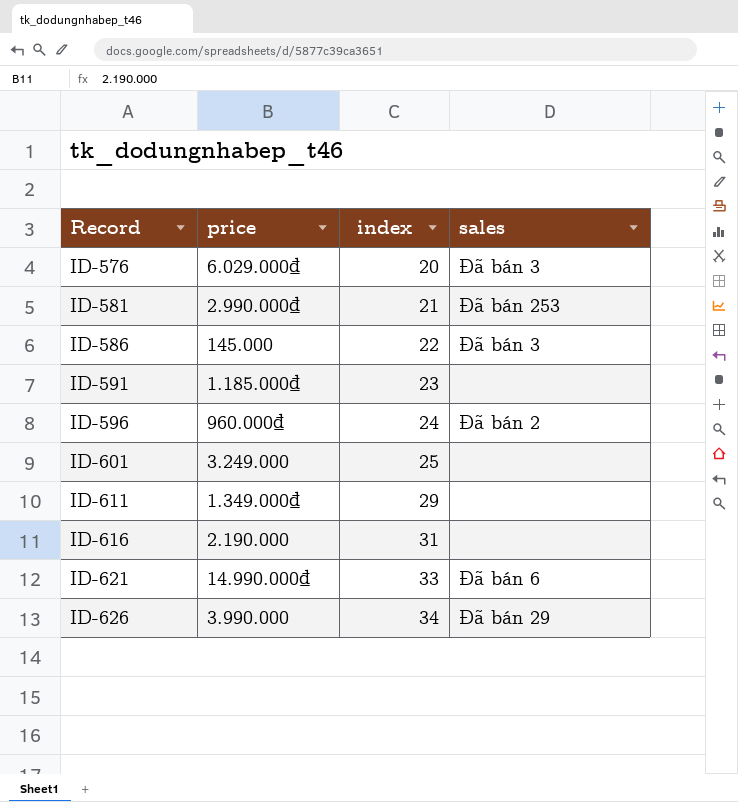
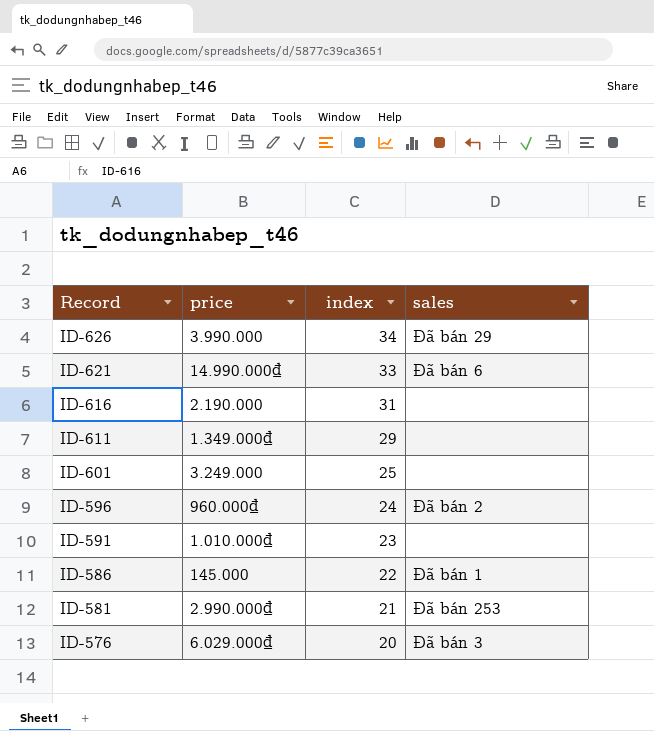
row order: Record ascending -> Record descending
ID-591 | price: 1.185.000₫ -> 1.010.000₫
ID-586 | sales: Đã bán 3 -> Đã bán 1

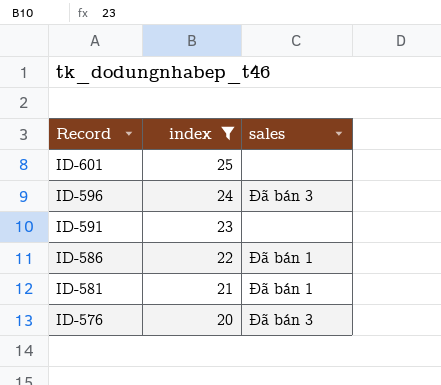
filter: none -> index <= 25
column price | position: 2 -> none
ID-596 | sales: Đã bán 2 -> Đã bán 3
ID-581 | sales: Đã bán 253 -> Đã bán 1

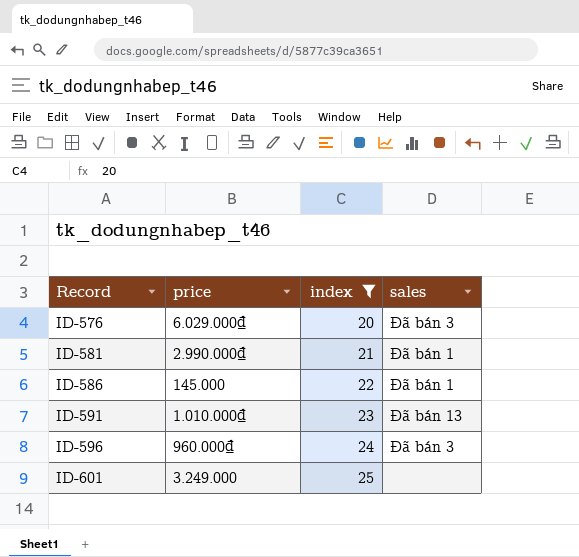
row order: Record descending -> Record ascending
column price | position: none -> 2
ID-591 | sales: none -> Đã bán 13

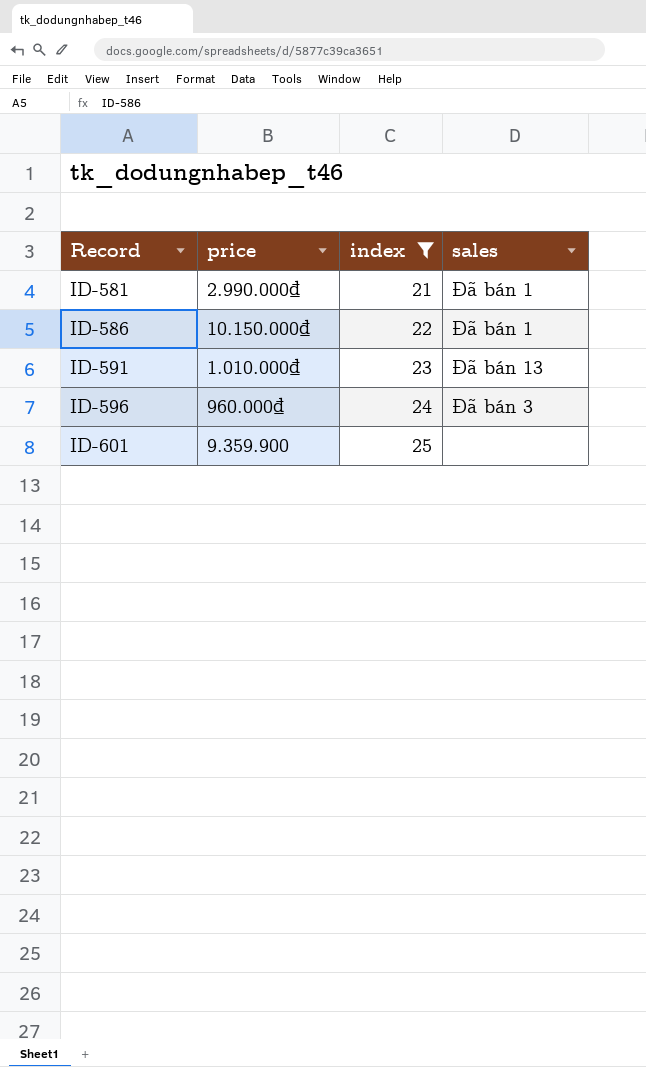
row ID-576: 6.029.000₫ | 20 | Đã bán 3 -> none
ID-586 | price: 145.000 -> 10.150.000₫
ID-601 | price: 3.249.000 -> 9.359.900

